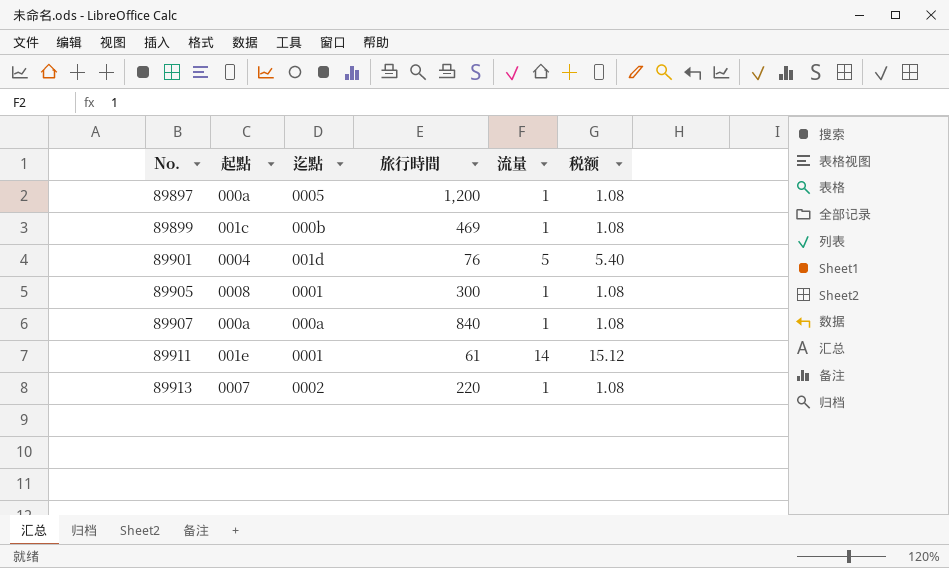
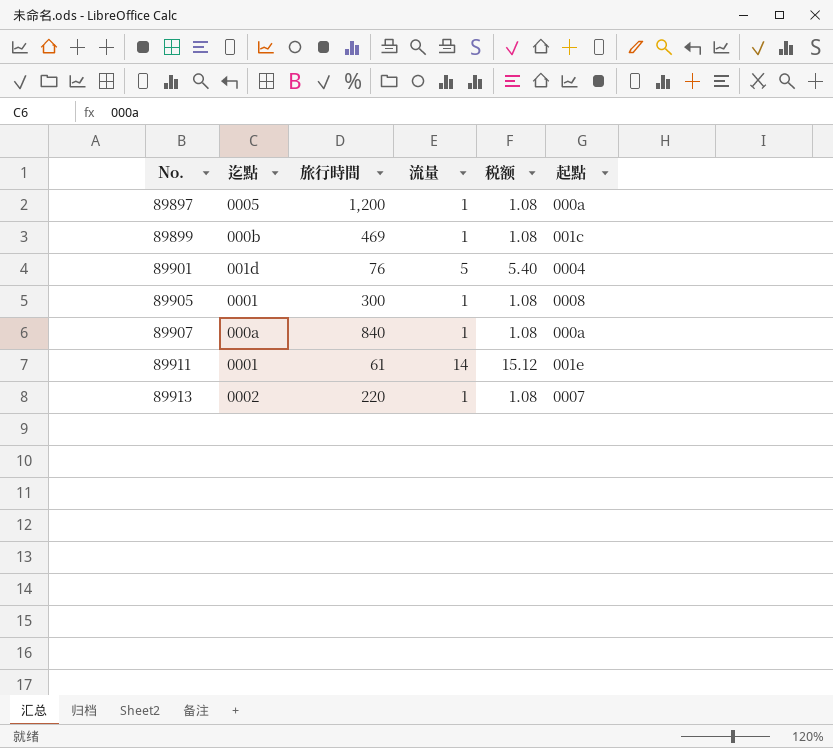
column 起點 | position: 2 -> 6

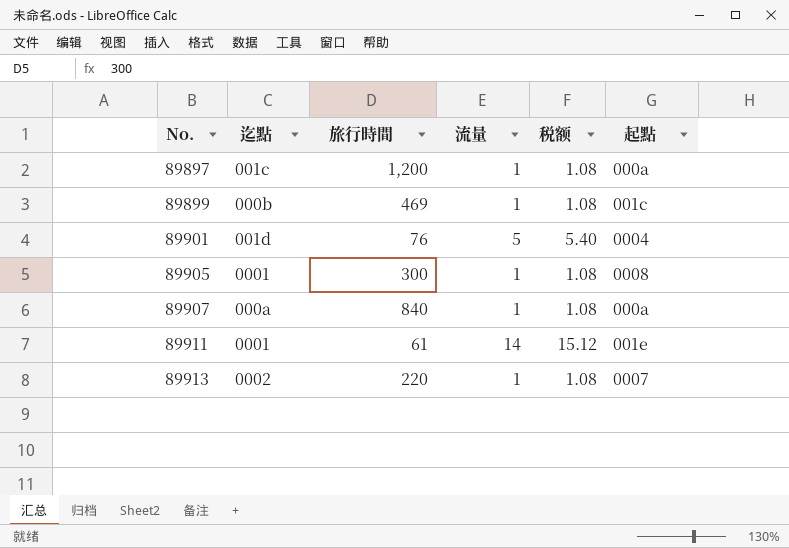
89897 | 迄點: 0005 -> 001c

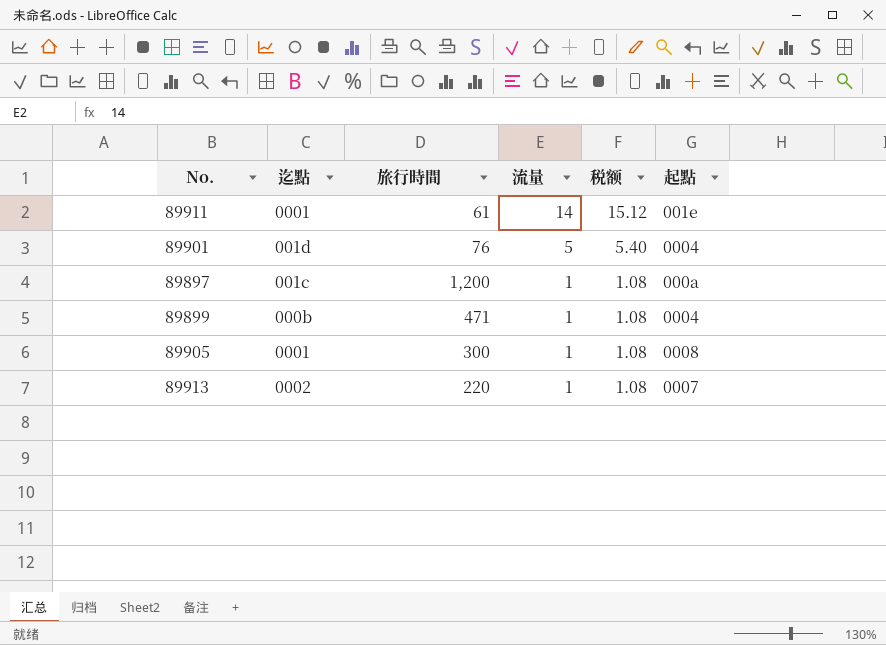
row order: No. ascending -> 流量 descending
row 89907: 000a | 840 | 1 | 1.08 | 000a -> none
89899 | 旅行時間: 469 -> 471
89899 | 起點: 001c -> 0004

